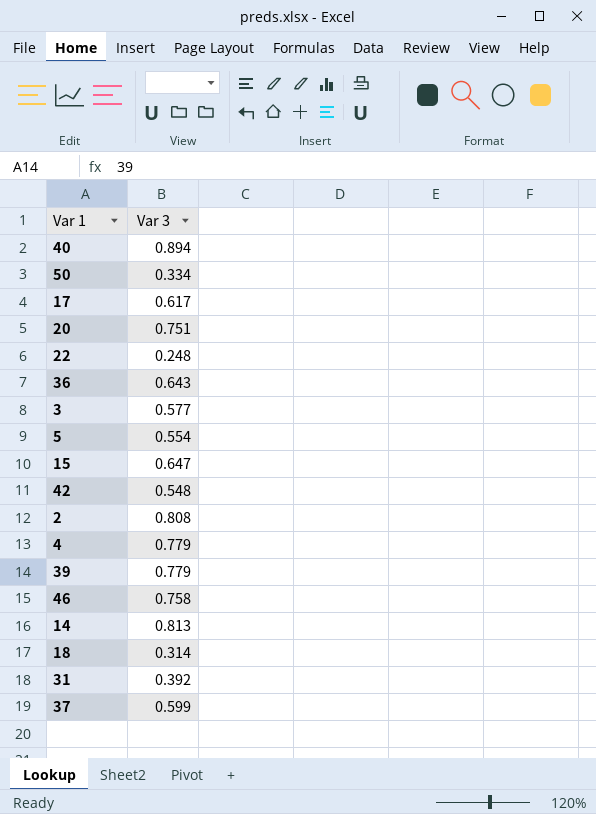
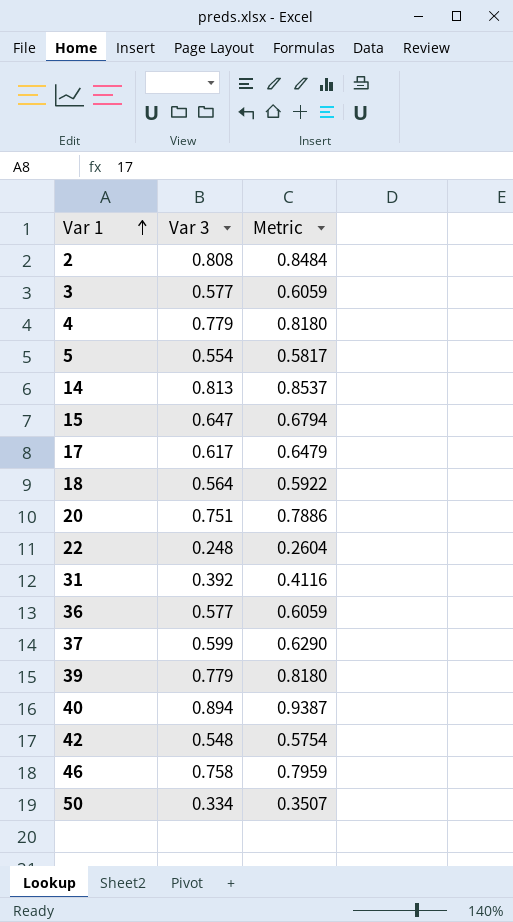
row order: none -> Var 1 ascending
column Metric | formula: none -> [Var 3] * 1.05
18 | Var 3: 0.314 -> 0.564
36 | Var 3: 0.643 -> 0.577

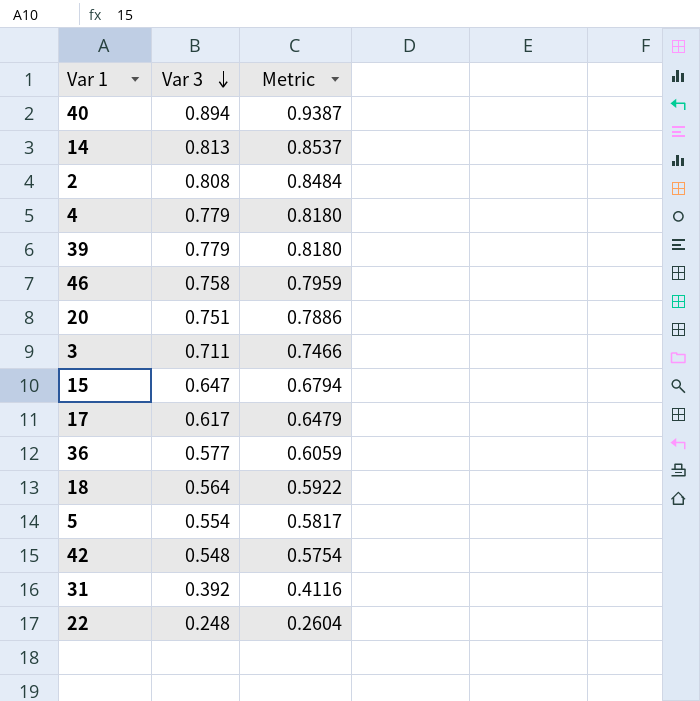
row order: Var 1 ascending -> Var 3 descending
row 37: 0.599 | 0.6290 -> none
row 50: 0.334 | 0.3507 -> none
3 | Var 3: 0.577 -> 0.711
3 | Metric: 0.6059 -> 0.7466

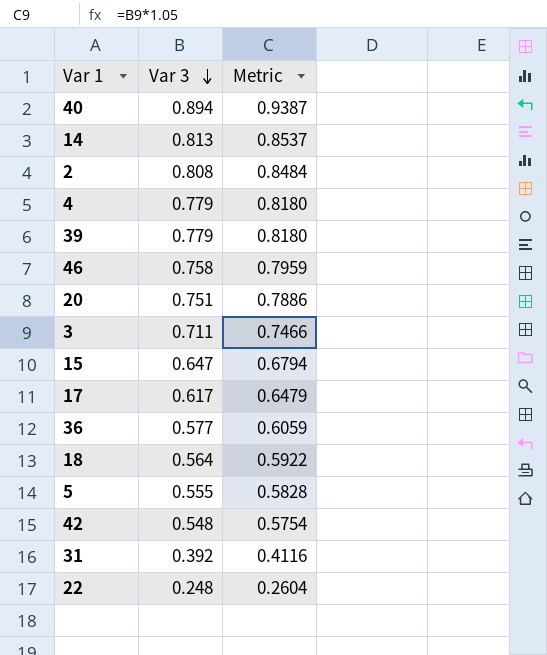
5 | Var 3: 0.554 -> 0.555
5 | Metric: 0.5817 -> 0.5828

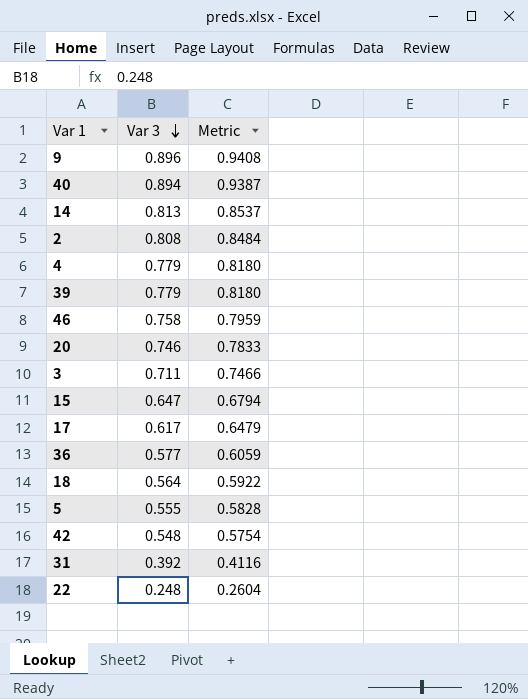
row 9: none -> 0.896 | 0.9408
20 | Var 3: 0.751 -> 0.746
20 | Metric: 0.7886 -> 0.7833

